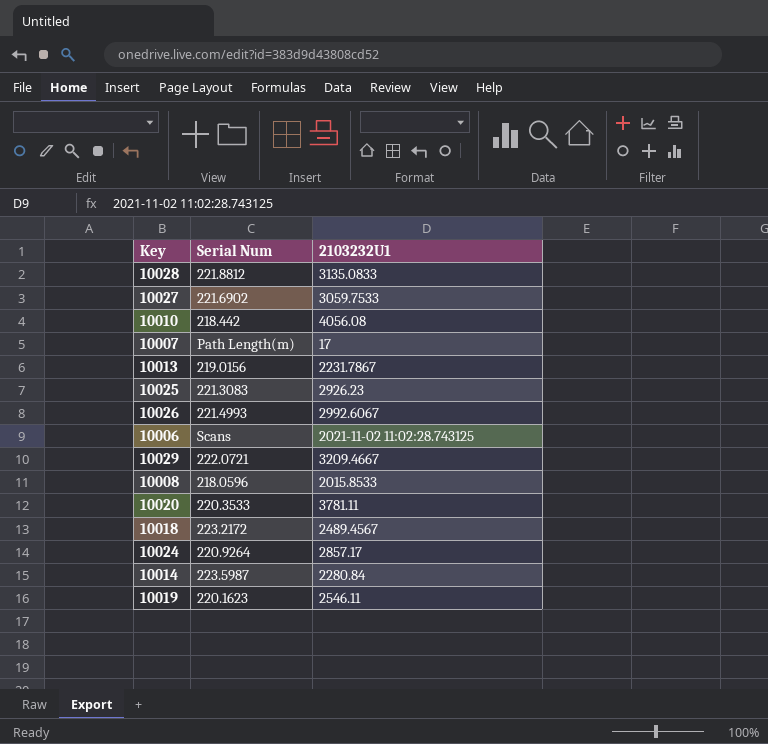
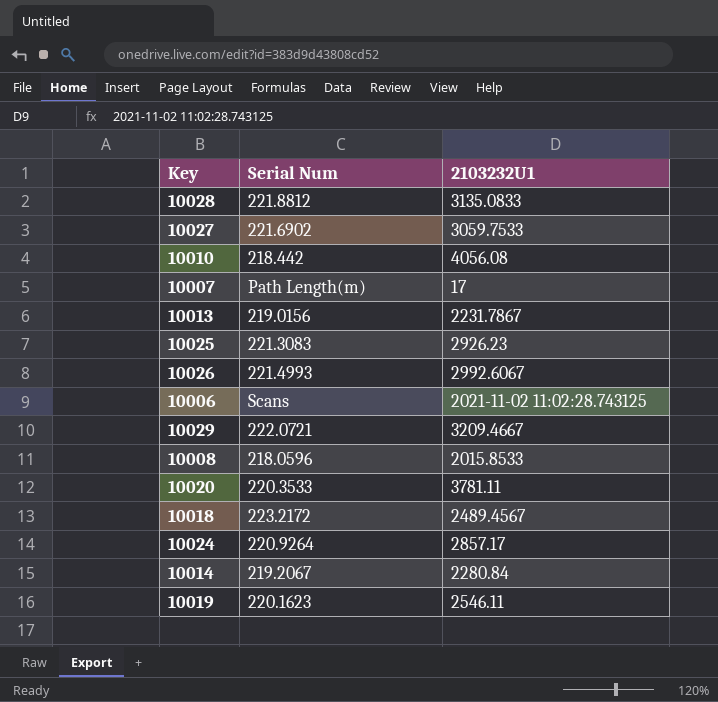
10014 | Serial Num: 223.5987 -> 219.2067

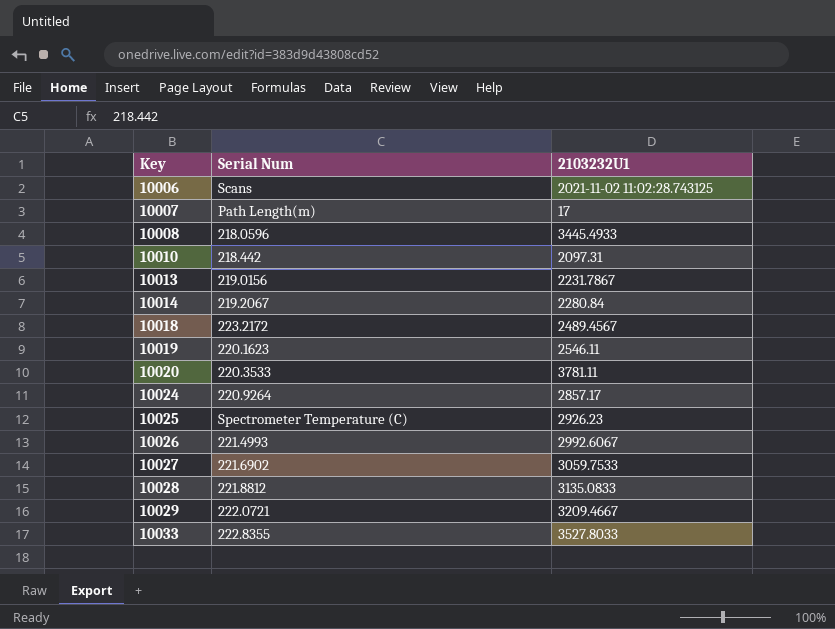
row order: none -> Key ascending
10008 | 2103232U1: 2015.8533 -> 3445.4933
10010 | 2103232U1: 4056.08 -> 2097.31
10025 | Serial Num: 221.3083 -> Spectrometer Temperature (C)
row 10033: none -> 222.8355 | 3527.8033

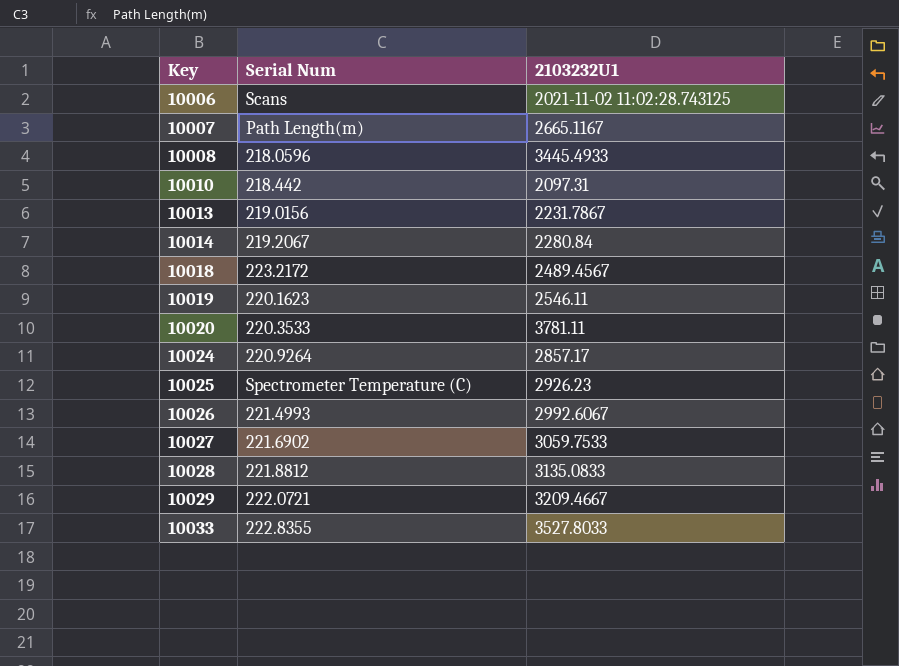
10007 | 2103232U1: 17 -> 2665.1167

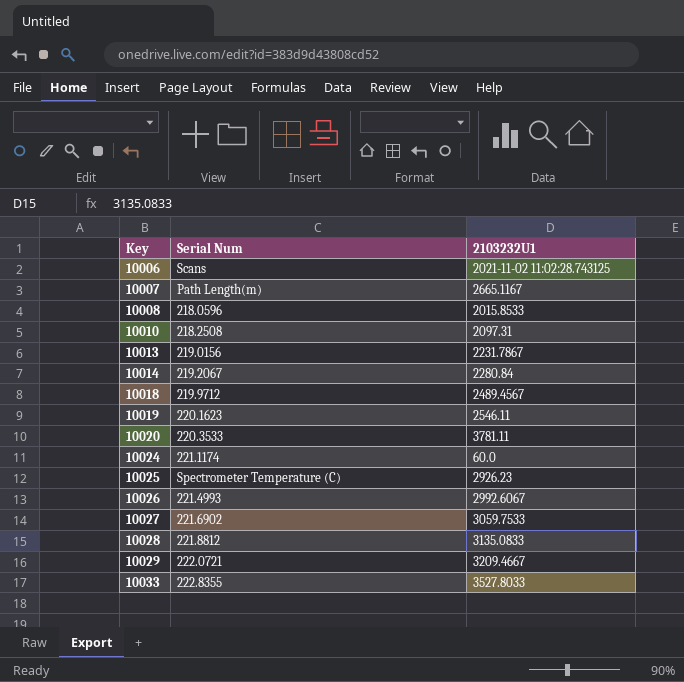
10008 | 2103232U1: 3445.4933 -> 2015.8533
10010 | Serial Num: 218.442 -> 218.2508
10018 | Serial Num: 223.2172 -> 219.9712
10024 | Serial Num: 220.9264 -> 221.1174
10024 | 2103232U1: 2857.17 -> 60.0

